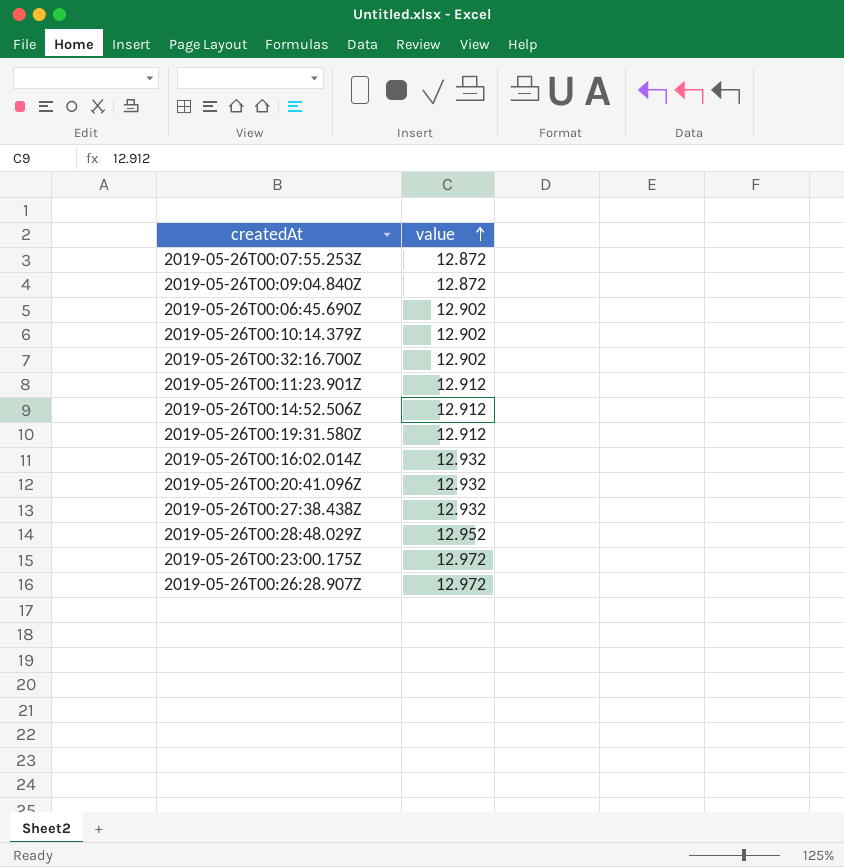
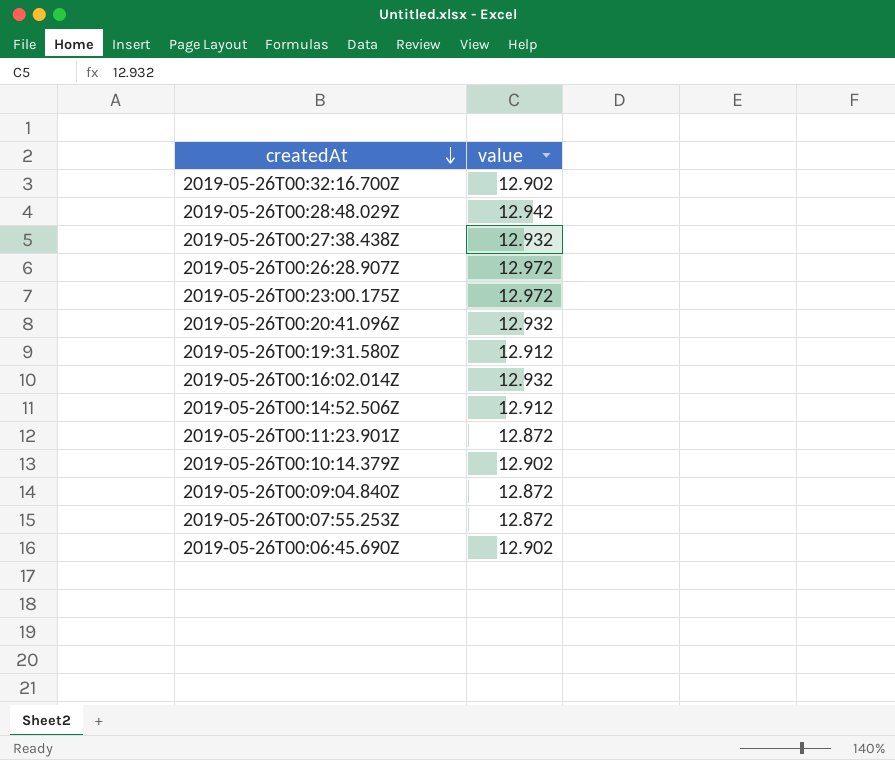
row order: value ascending -> createdAt descending
2019-05-26T00:28:48.029Z | value: 12.952 -> 12.942
2019-05-26T00:11:23.901Z | value: 12.912 -> 12.872

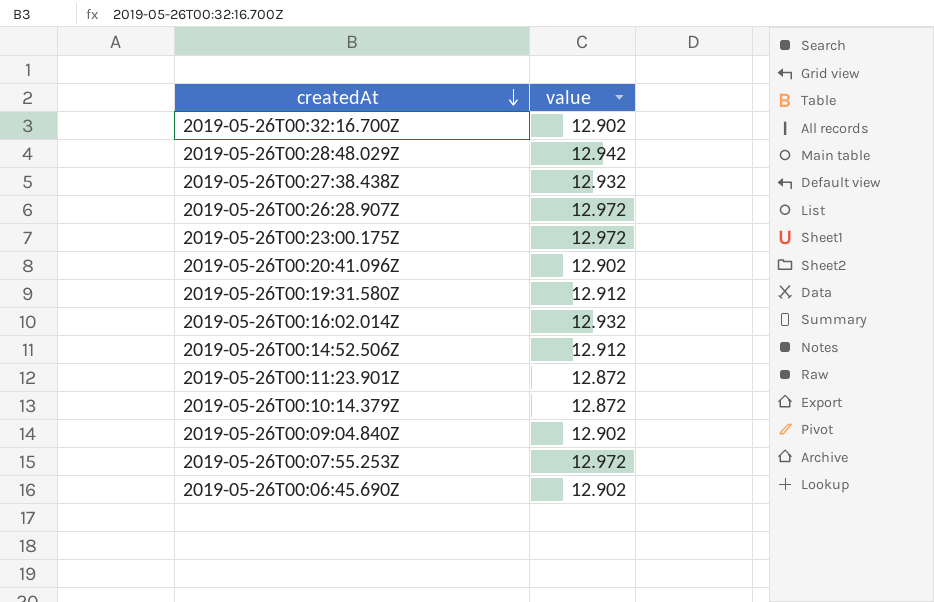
2019-05-26T00:20:41.096Z | value: 12.932 -> 12.902
2019-05-26T00:10:14.379Z | value: 12.902 -> 12.872
2019-05-26T00:09:04.840Z | value: 12.872 -> 12.902
2019-05-26T00:07:55.253Z | value: 12.872 -> 12.972

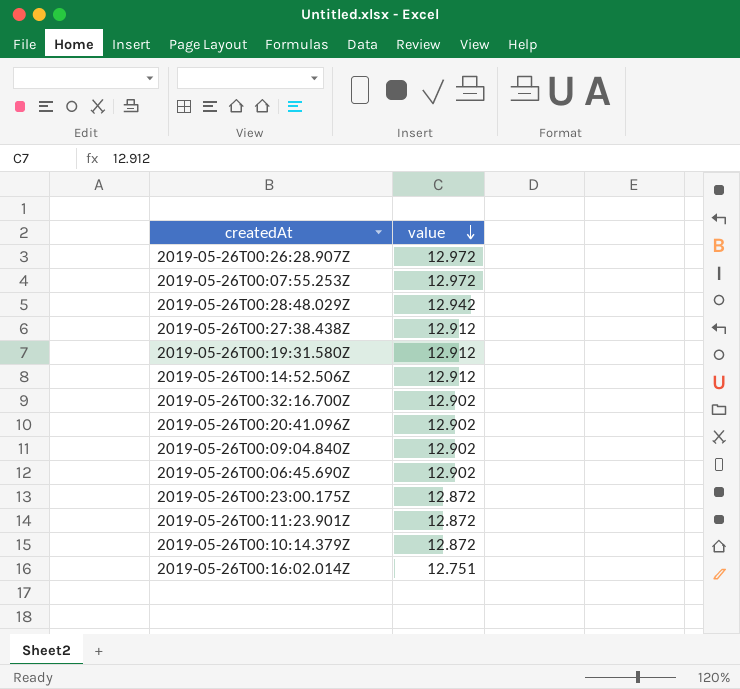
row order: createdAt descending -> value descending
2019-05-26T00:27:38.438Z | value: 12.932 -> 12.912
2019-05-26T00:23:00.175Z | value: 12.972 -> 12.872
2019-05-26T00:16:02.014Z | value: 12.932 -> 12.751

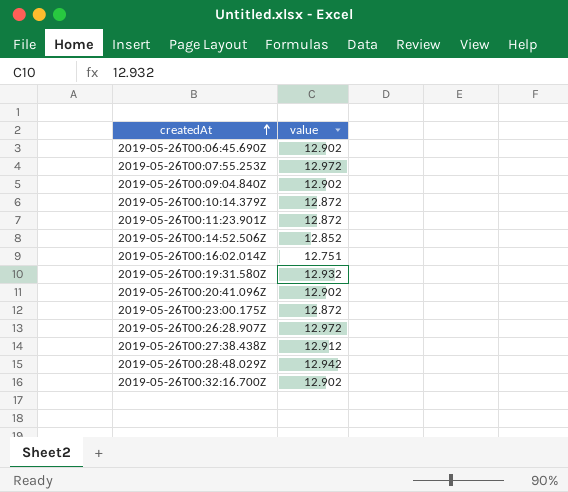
row order: value descending -> createdAt ascending
2019-05-26T00:14:52.506Z | value: 12.912 -> 12.852
2019-05-26T00:19:31.580Z | value: 12.912 -> 12.932

